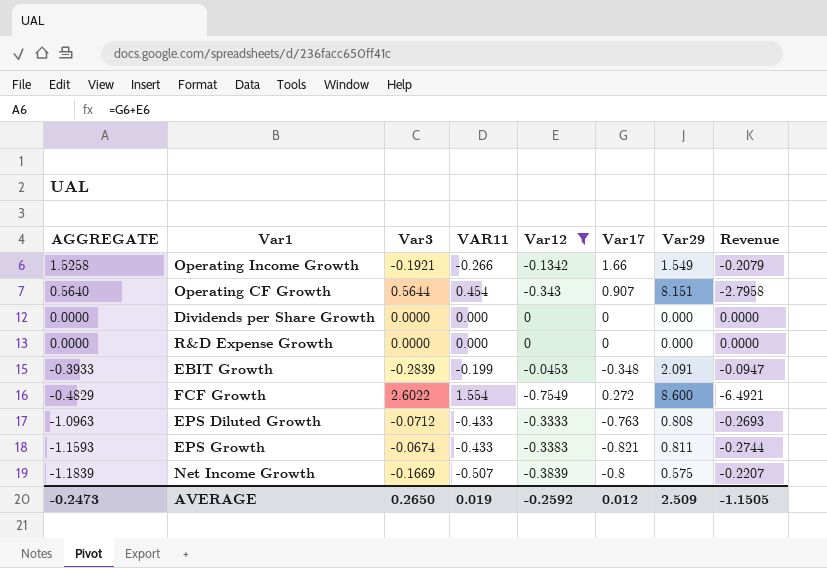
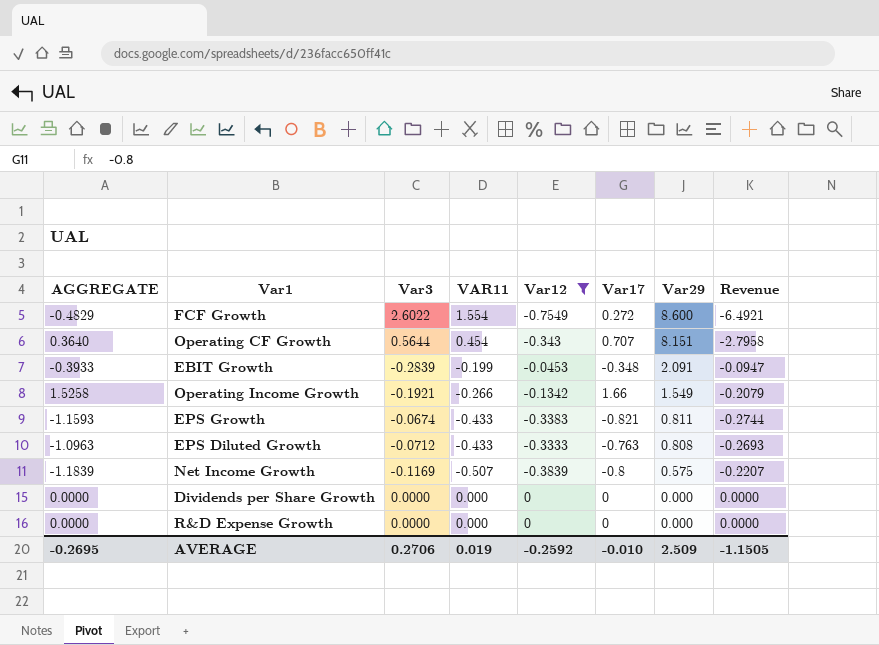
row order: AGGREGATE descending -> Var29 descending
Operating CF Growth | AGGREGATE: 0.5640 -> 0.3640
Operating CF Growth | Var17: 0.907 -> 0.707
Net Income Growth | Var3: -0.1669 -> -0.1169
AVERAGE | AGGREGATE: -0.2473 -> -0.2695
AVERAGE | Var3: 0.2650 -> 0.2706
AVERAGE | Var17: 0.012 -> -0.010

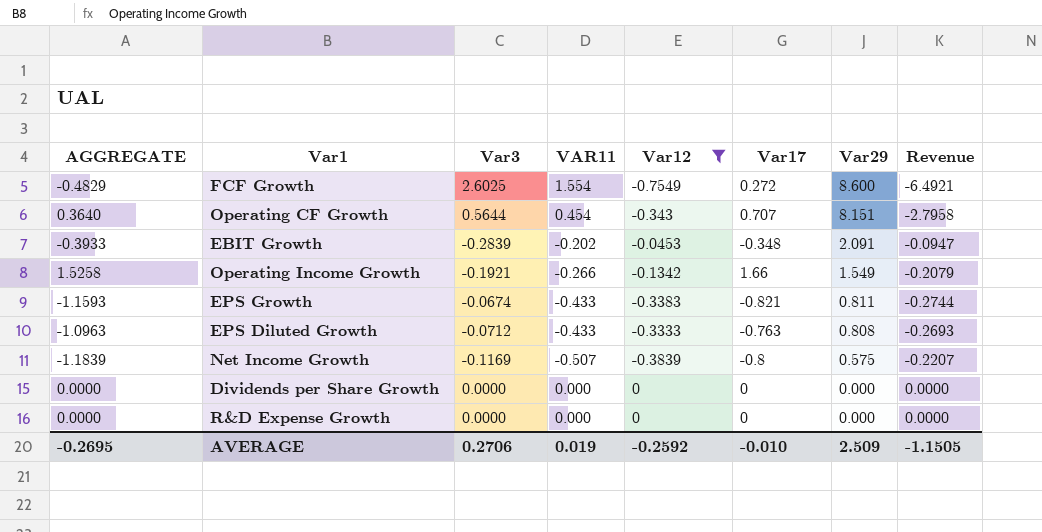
FCF Growth | Var3: 2.6022 -> 2.6025
EBIT Growth | VAR11: -0.199 -> -0.202

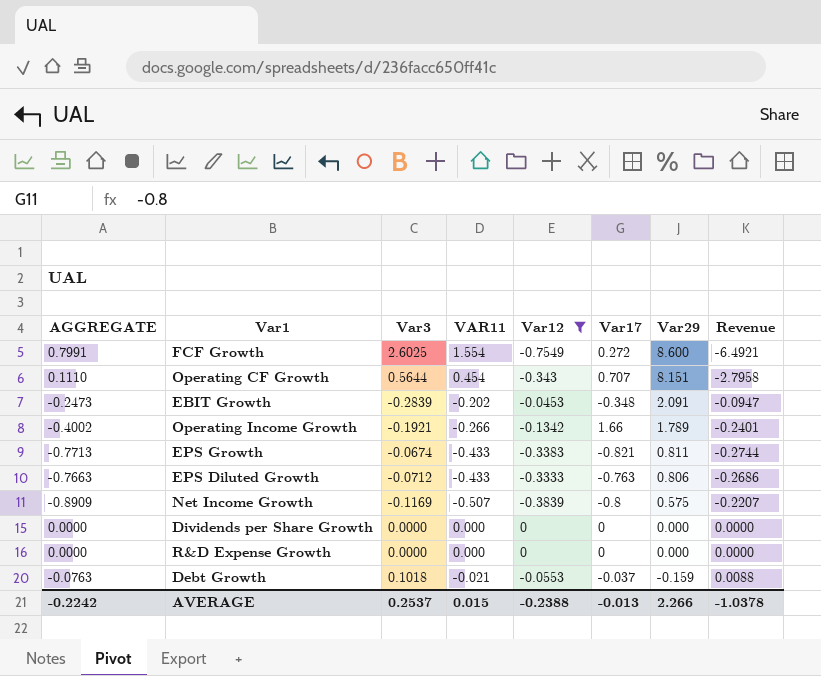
column AGGREGATE | formula: [Var12] + [Var17] -> [VAR11] + [Var12]
Operating Income Growth | Var29: 1.549 -> 1.789
Operating Income Growth | Revenue: -0.2079 -> -0.2401
EPS Diluted Growth | Var29: 0.808 -> 0.806
EPS Diluted Growth | Revenue: -0.2693 -> -0.2686
row Debt Growth: none -> -0.0763 | 0.1018 | -0.021 | -0.0553 | -0.037 | -0.159 | 0.0088
AVERAGE | AGGREGATE: -0.2695 -> -0.2242
AVERAGE | Var3: 0.2706 -> 0.2537
AVERAGE | VAR11: 0.019 -> 0.015
AVERAGE | Var12: -0.2592 -> -0.2388
AVERAGE | Var17: -0.010 -> -0.013
AVERAGE | Var29: 2.509 -> 2.266
AVERAGE | Revenue: -1.1505 -> -1.0378

